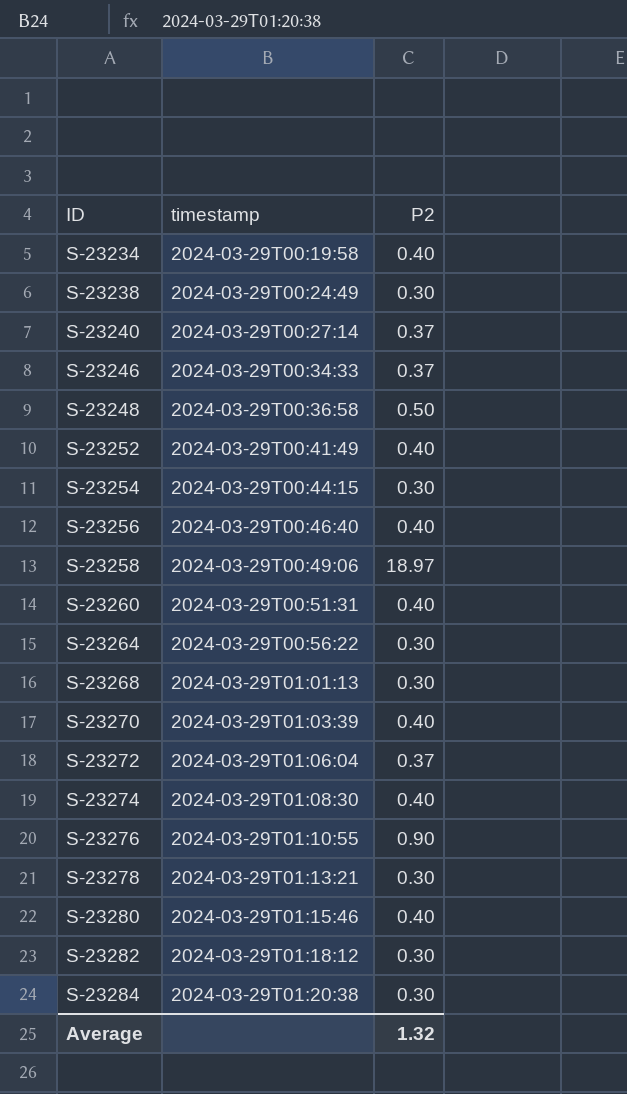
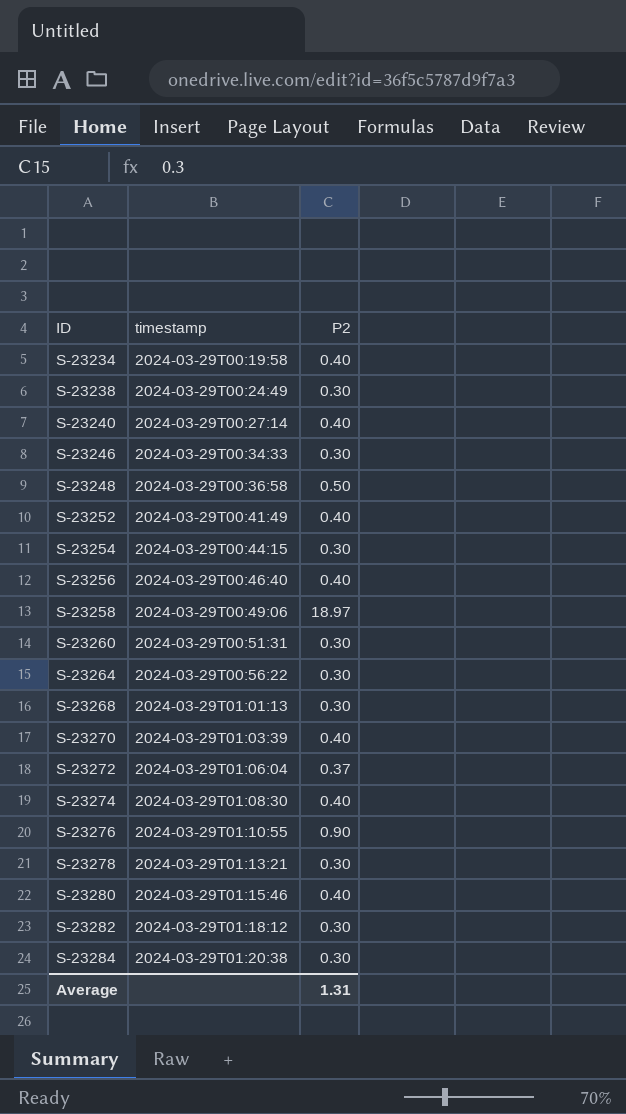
S-23240 | P2: 0.37 -> 0.40
S-23246 | P2: 0.37 -> 0.30
S-23260 | P2: 0.40 -> 0.30
Average | P2: 1.32 -> 1.31

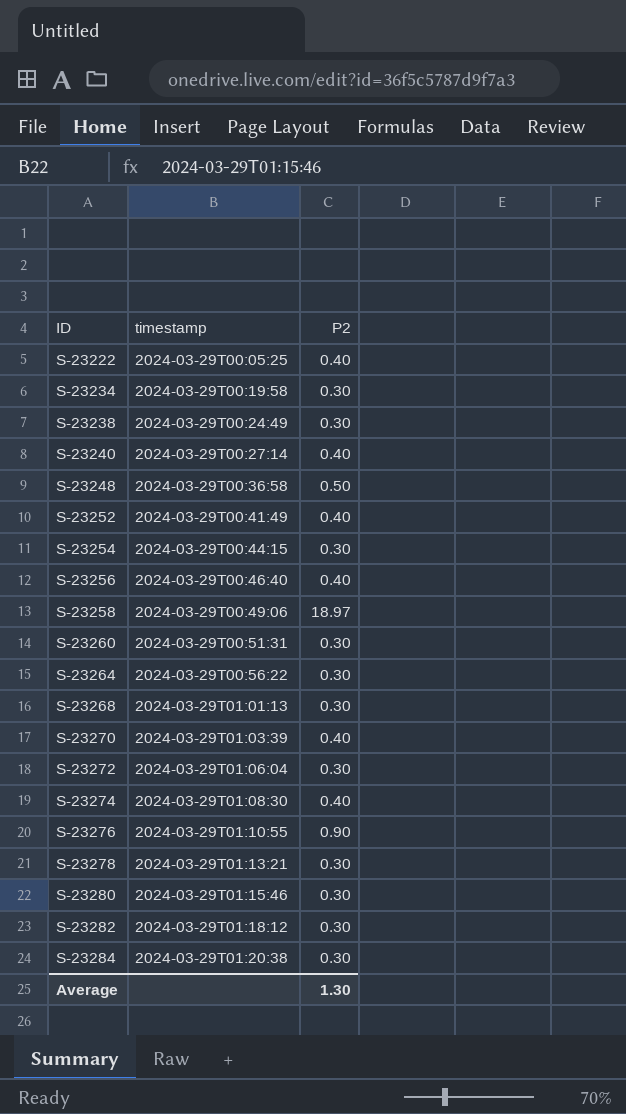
row S-23246: 2024-03-29T00:34:33 | 0.30 -> none
row S-23222: none -> 2024-03-29T00:05:25 | 0.40
S-23234 | P2: 0.40 -> 0.30
S-23272 | P2: 0.37 -> 0.30
S-23280 | P2: 0.40 -> 0.30
Average | P2: 1.31 -> 1.30

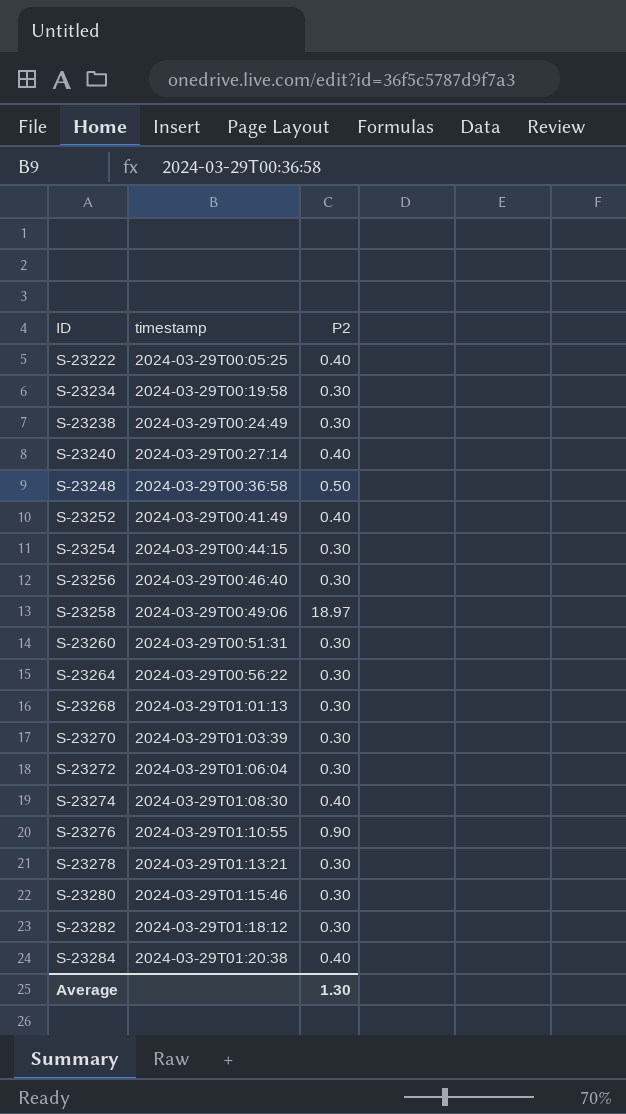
S-23256 | P2: 0.40 -> 0.30
S-23270 | P2: 0.40 -> 0.30
S-23284 | P2: 0.30 -> 0.40

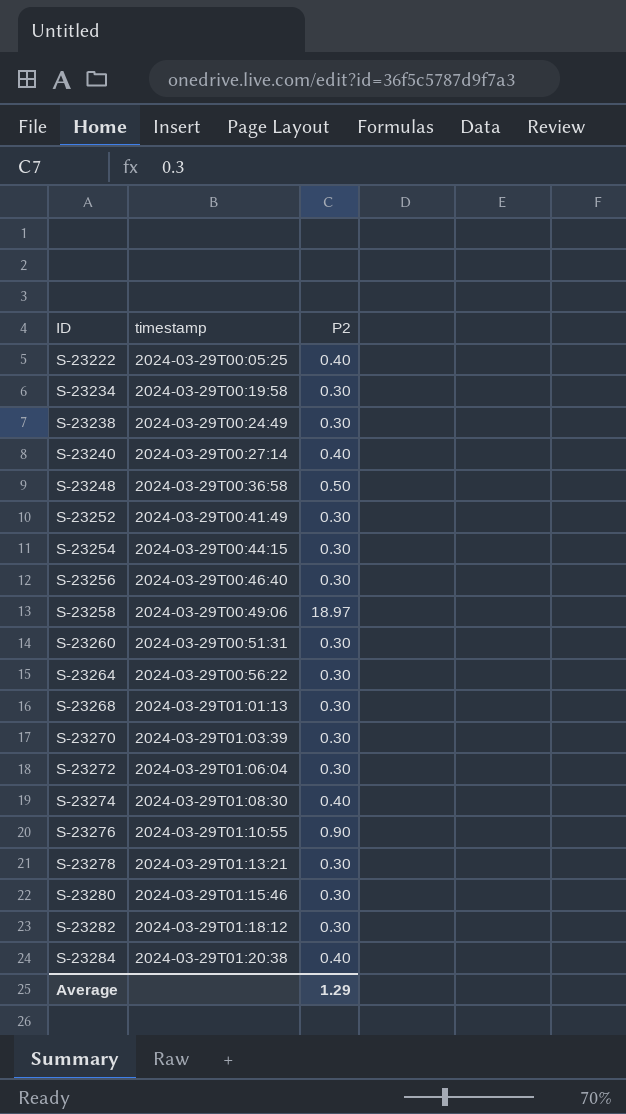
S-23252 | P2: 0.40 -> 0.30
Average | P2: 1.30 -> 1.29

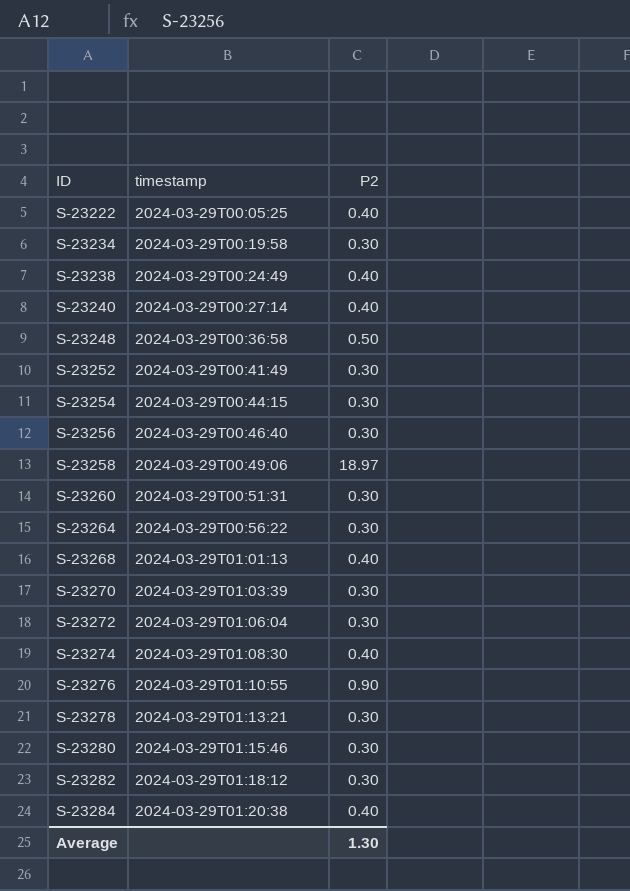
S-23238 | P2: 0.30 -> 0.40
S-23268 | P2: 0.30 -> 0.40
Average | P2: 1.29 -> 1.30

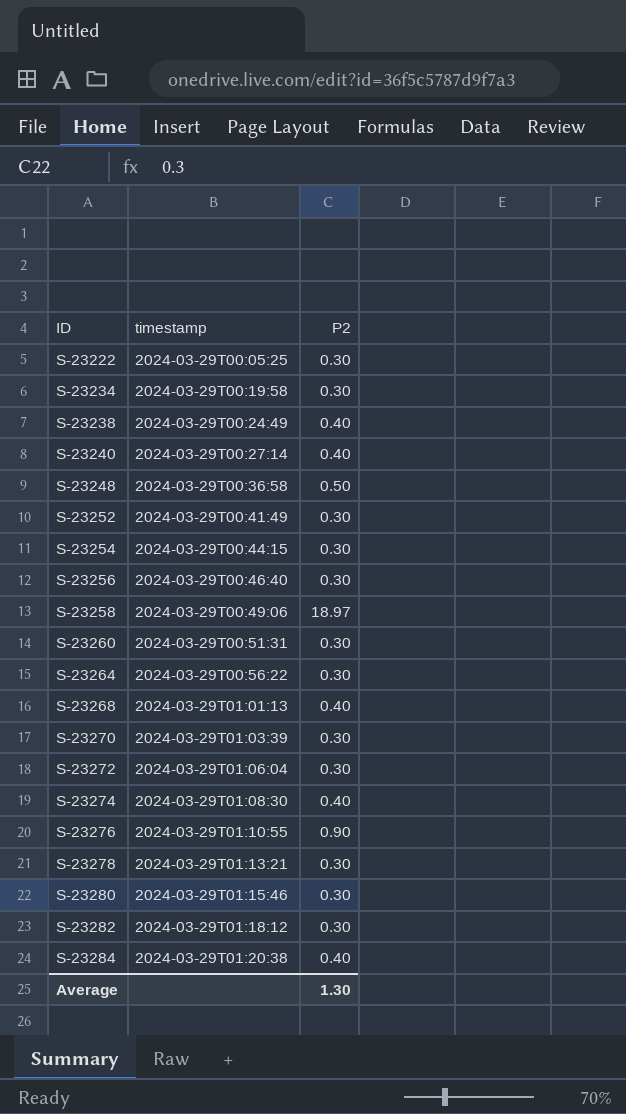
S-23222 | P2: 0.40 -> 0.30

